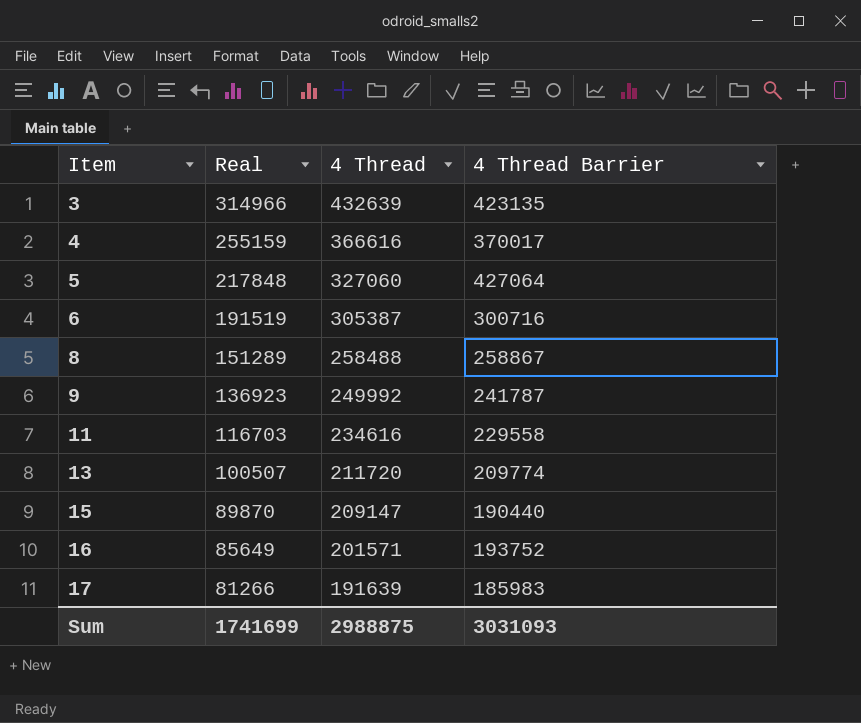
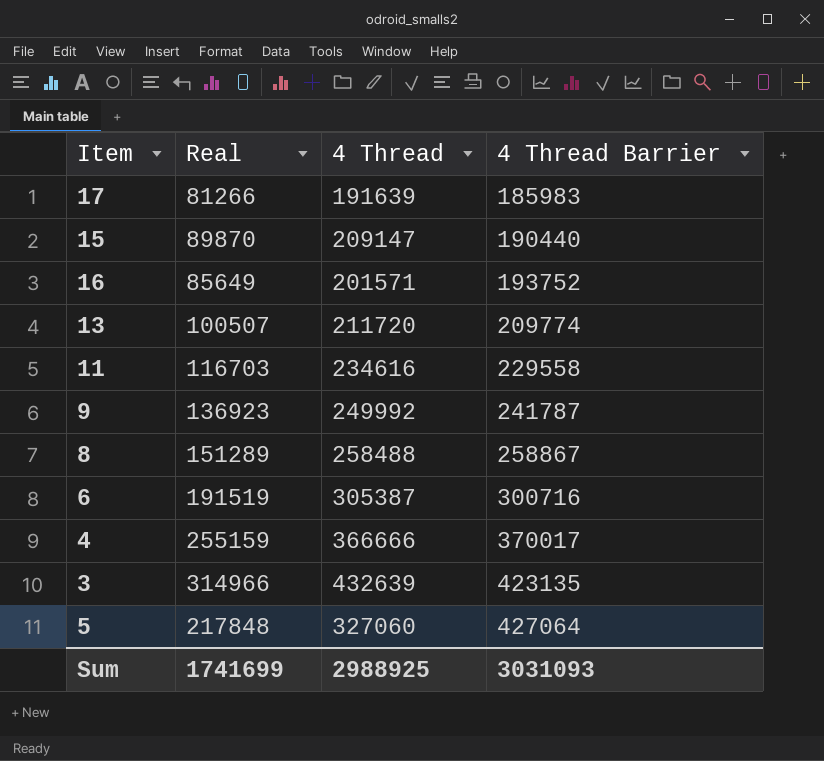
row order: Item ascending -> 4 Thread Barrier ascending
4 | 4 Thread: 366616 -> 366666
Sum | 4 Thread: 2988875 -> 2988925

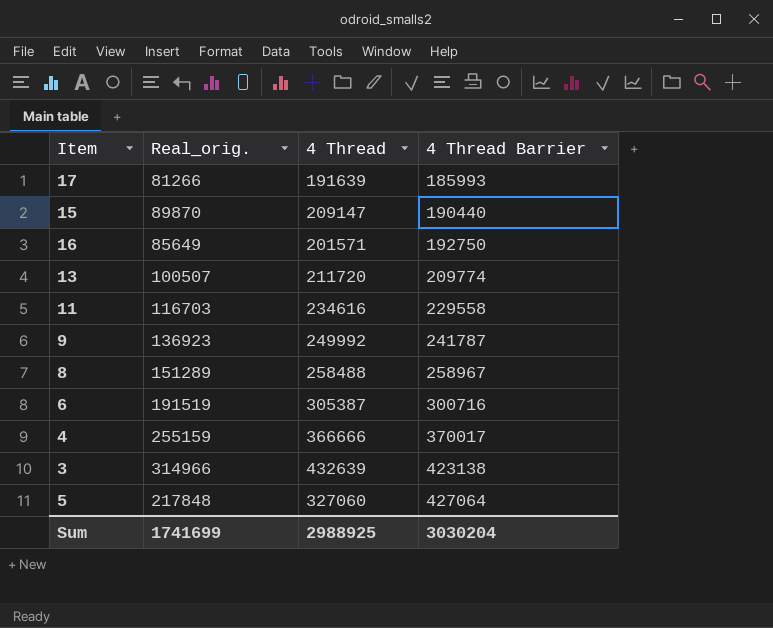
column name: Real -> Real_orig.
17 | 4 Thread Barrier: 185983 -> 185993
16 | 4 Thread Barrier: 193752 -> 192750
8 | 4 Thread Barrier: 258867 -> 258967
3 | 4 Thread Barrier: 423135 -> 423138
Sum | 4 Thread Barrier: 3031093 -> 3030204

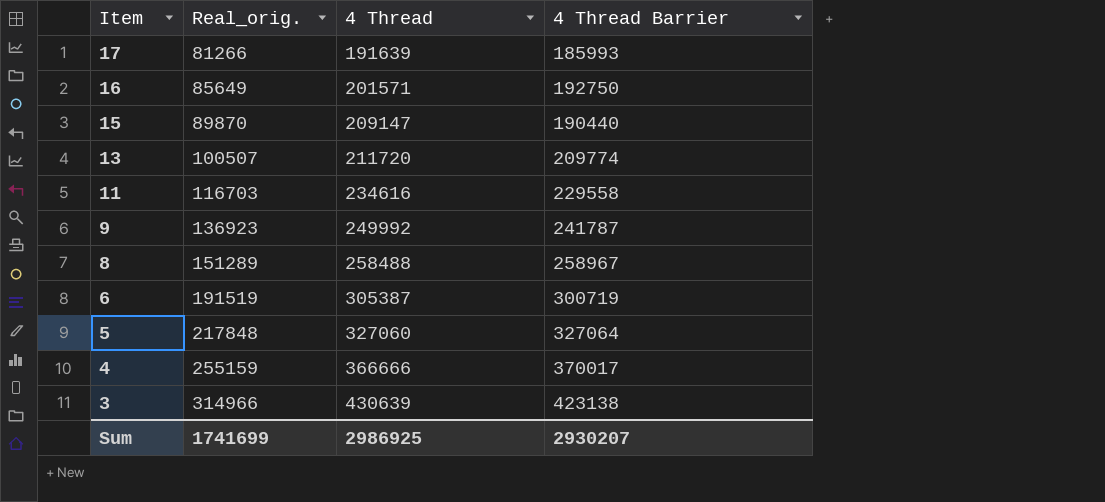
row order: 4 Thread Barrier ascending -> Item descending
6 | 4 Thread Barrier: 300716 -> 300719
5 | 4 Thread Barrier: 427064 -> 327064
3 | 4 Thread: 432639 -> 430639
Sum | 4 Thread: 2988925 -> 2986925
Sum | 4 Thread Barrier: 3030204 -> 2930207

